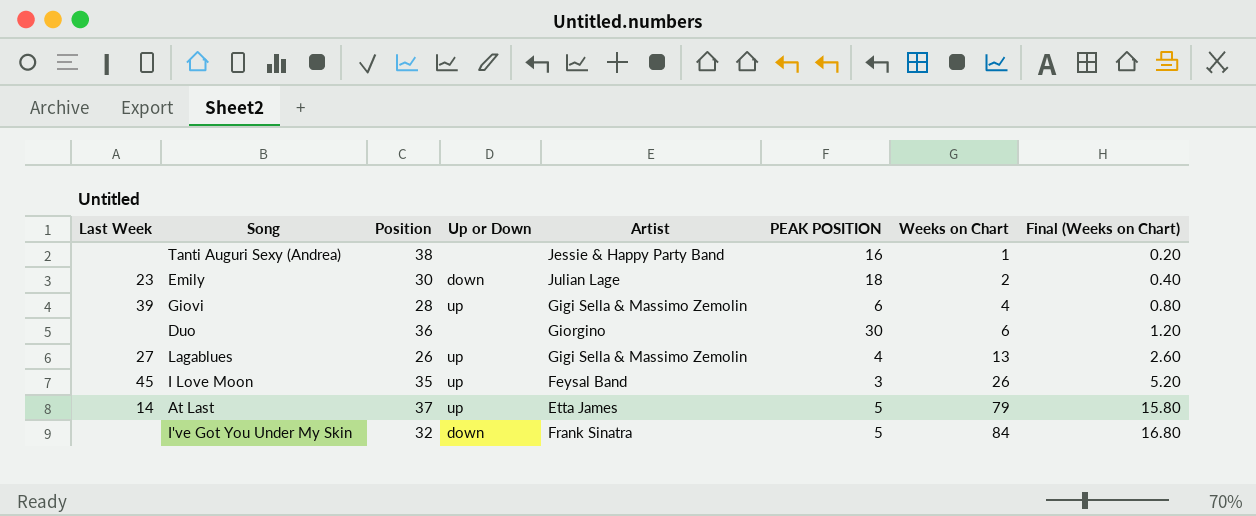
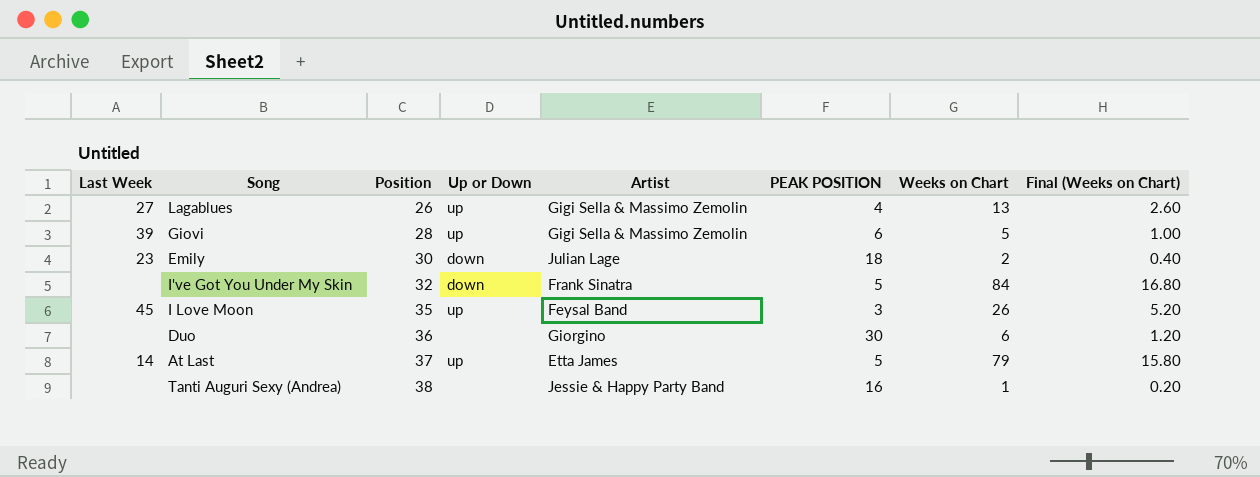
row order: Weeks on Chart ascending -> Position ascending
Giovi | Weeks on Chart: 4 -> 5
Giovi | Final (Weeks on Chart): 0.80 -> 1.00

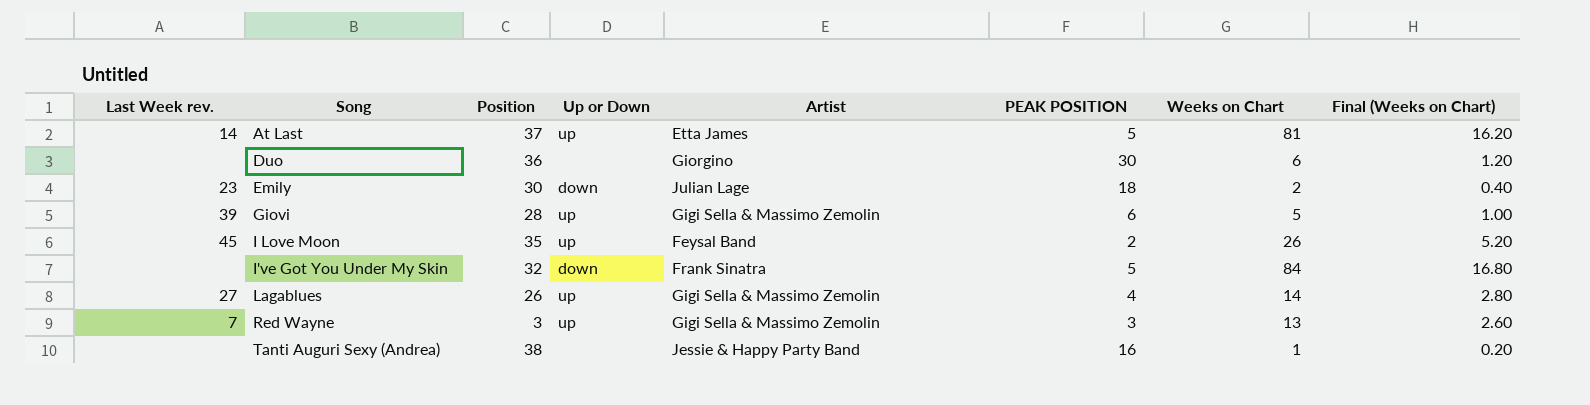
row order: Position ascending -> Song ascending
column name: Last Week -> Last Week rev.
At Last | Weeks on Chart: 79 -> 81
At Last | Final (Weeks on Chart): 15.80 -> 16.20
I Love Moon | PEAK POSITION: 3 -> 2
Lagablues | Weeks on Chart: 13 -> 14
Lagablues | Final (Weeks on Chart): 2.60 -> 2.80
row Red Wayne: none -> 7 | 3 | up | Gigi Sella & Massimo Zemolin | 3 | 13 | 2.60

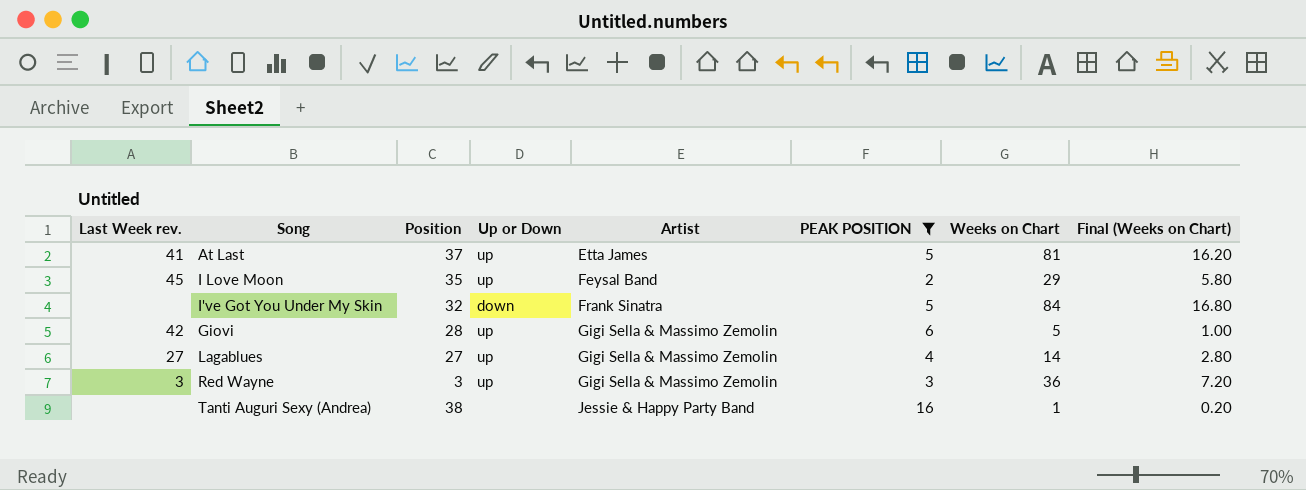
filter: none -> PEAK POSITION <= 16
row order: Song ascending -> Artist ascending
At Last | Last Week rev.: 14 -> 41
I Love Moon | Weeks on Chart: 26 -> 29
I Love Moon | Final (Weeks on Chart): 5.20 -> 5.80
Giovi | Last Week rev.: 39 -> 42
Lagablues | Position: 26 -> 27
Red Wayne | Last Week rev.: 7 -> 3
Red Wayne | Weeks on Chart: 13 -> 36
Red Wayne | Final (Weeks on Chart): 2.60 -> 7.20

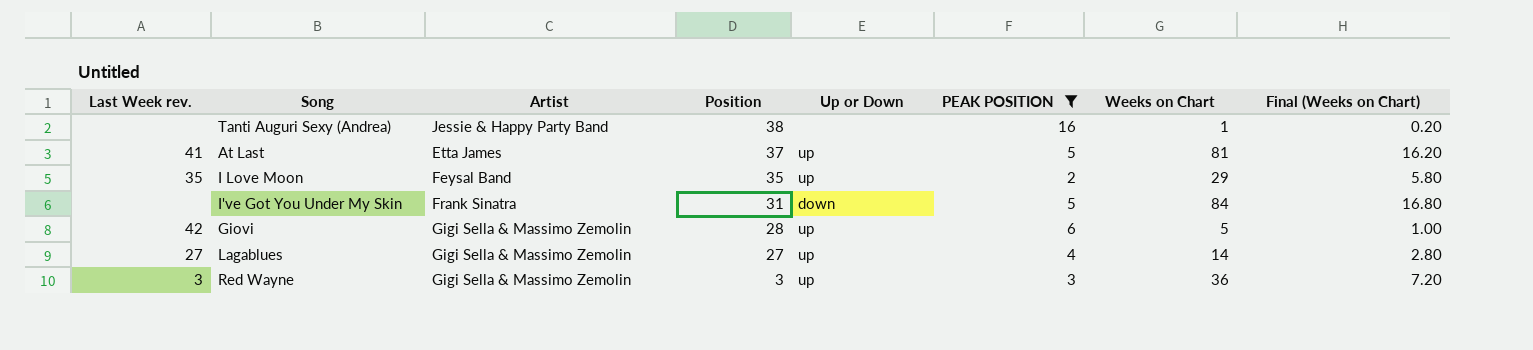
row order: Artist ascending -> Position descending
column Artist | position: 5 -> 3
I Love Moon | Last Week rev.: 45 -> 35
I've Got You Under My Skin | Position: 32 -> 31

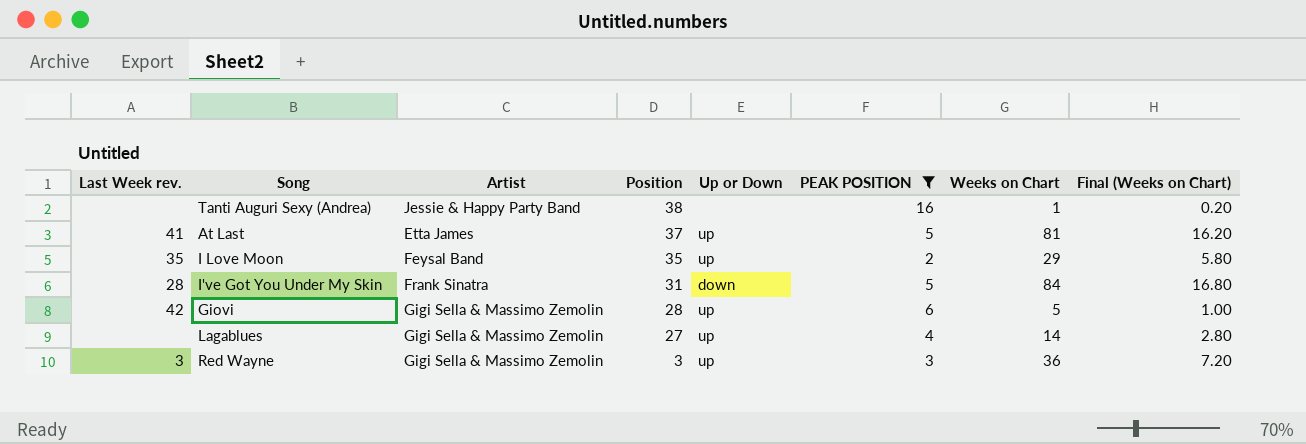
I've Got You Under My Skin | Last Week rev.: none -> 28
Lagablues | Last Week rev.: 27 -> none

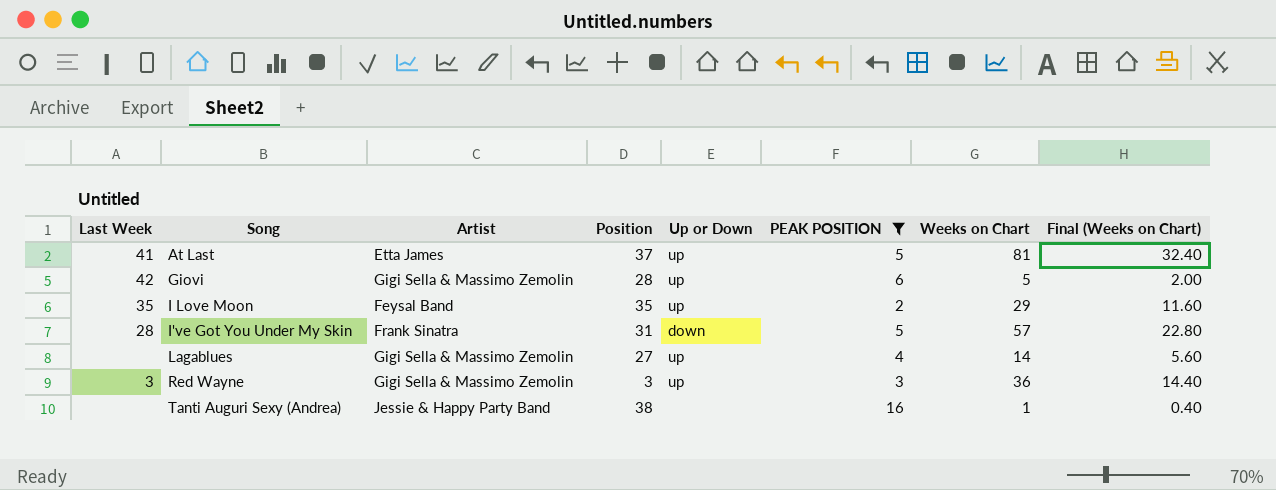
row order: Position descending -> Song ascending
column name: Last Week rev. -> Last Week
column Final (Weeks on Chart) | formula: [Weeks on Chart] * 0.2 -> [Weeks on Chart] * 0.4
I've Got You Under My Skin | Weeks on Chart: 84 -> 57

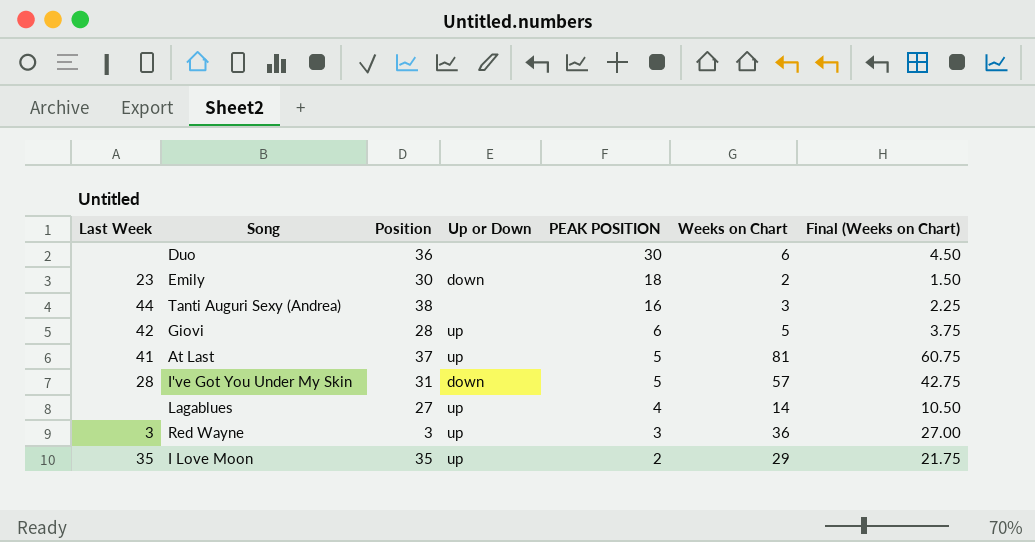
filter: PEAK POSITION <= 16 -> none
row order: Song ascending -> PEAK POSITION descending
column Artist | position: 3 -> none
column Final (Weeks on Chart) | formula: [Weeks on Chart] * 0.4 -> [Weeks on Chart] * 0.75
Tanti Auguri Sexy (Andrea) | Last Week: none -> 44
Tanti Auguri Sexy (Andrea) | Weeks on Chart: 1 -> 3

